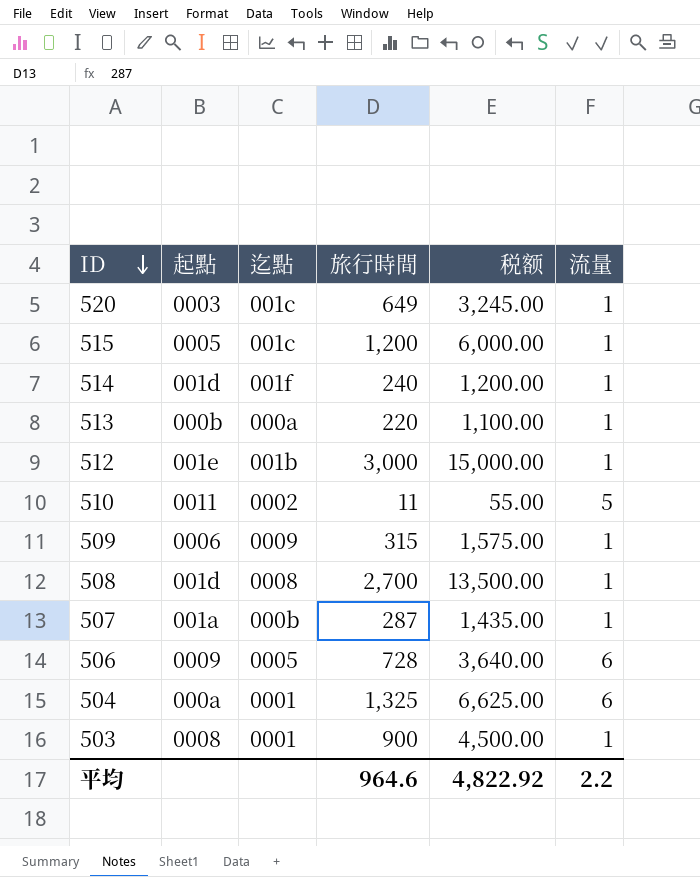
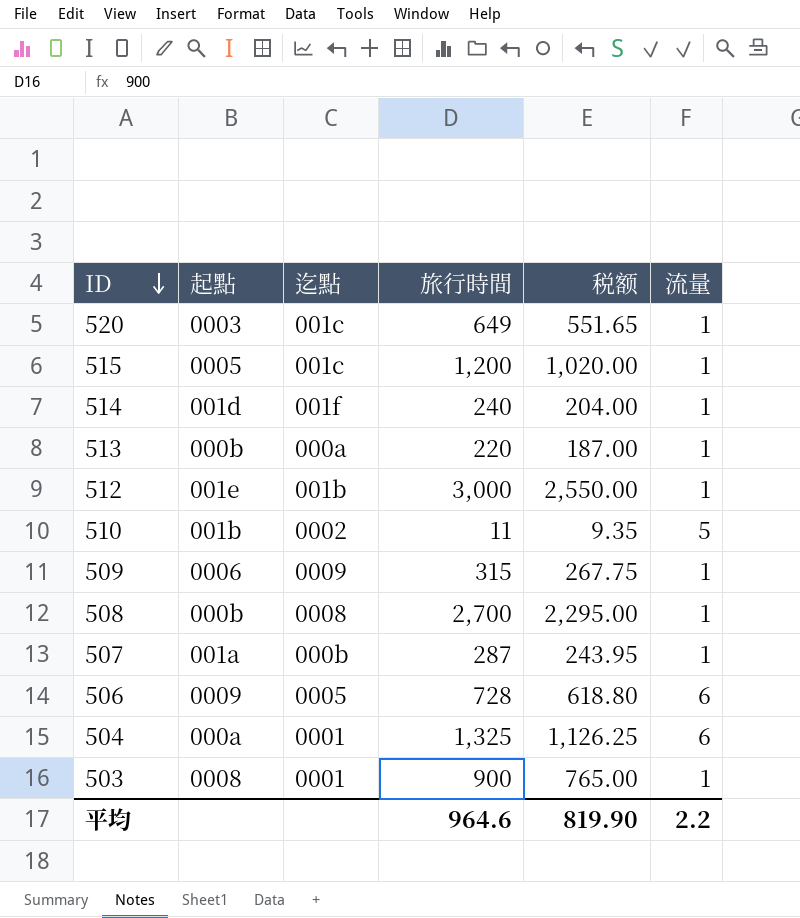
column 税额 | formula: [旅行時間] * 5 -> [旅行時間] * 0.85
510 | 起點: 0011 -> 001b
508 | 起點: 001d -> 000b
平均 | 税额: 4,822.92 -> 819.90

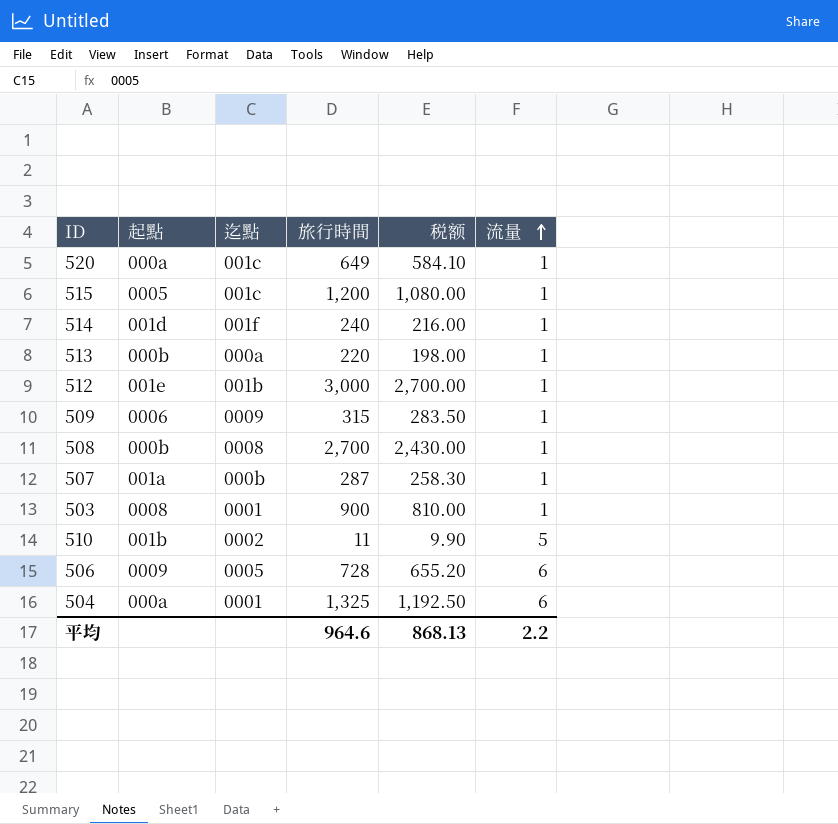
row order: ID descending -> 流量 ascending
column 税额 | formula: [旅行時間] * 0.85 -> [旅行時間] * 0.9
520 | 起點: 0003 -> 000a
平均 | 税额: 819.90 -> 868.13

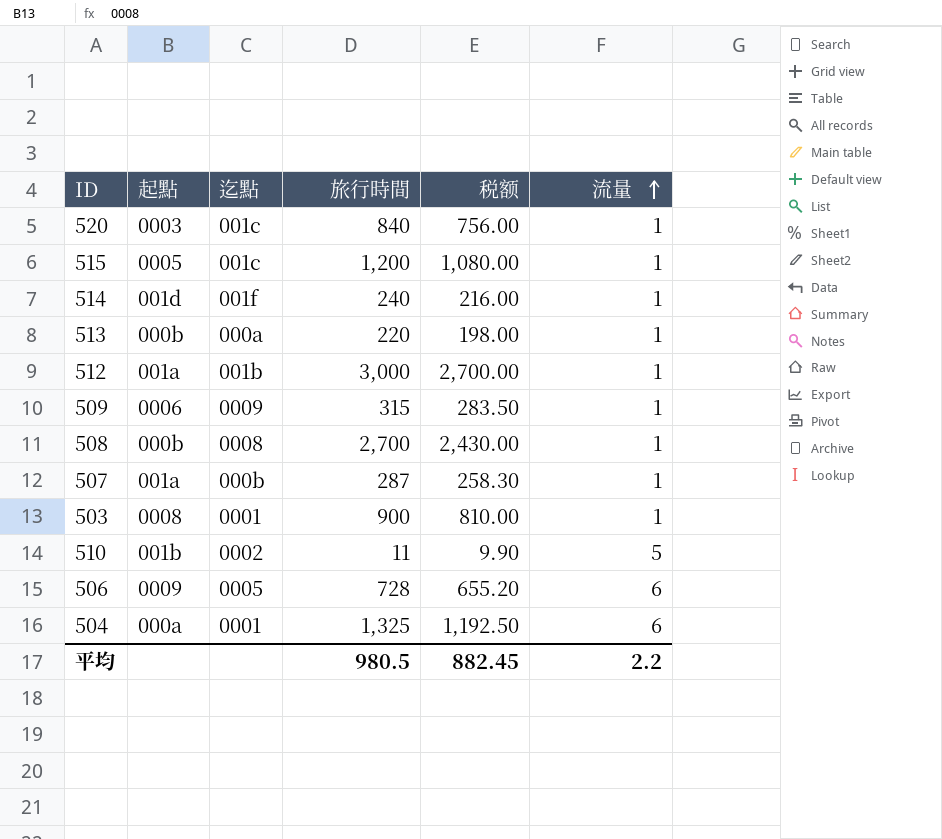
520 | 起點: 000a -> 0003
520 | 旅行時間: 649 -> 840
520 | 税额: 584.10 -> 756.00
512 | 起點: 001e -> 001a
平均 | 旅行時間: 964.6 -> 980.5
平均 | 税额: 868.13 -> 882.45

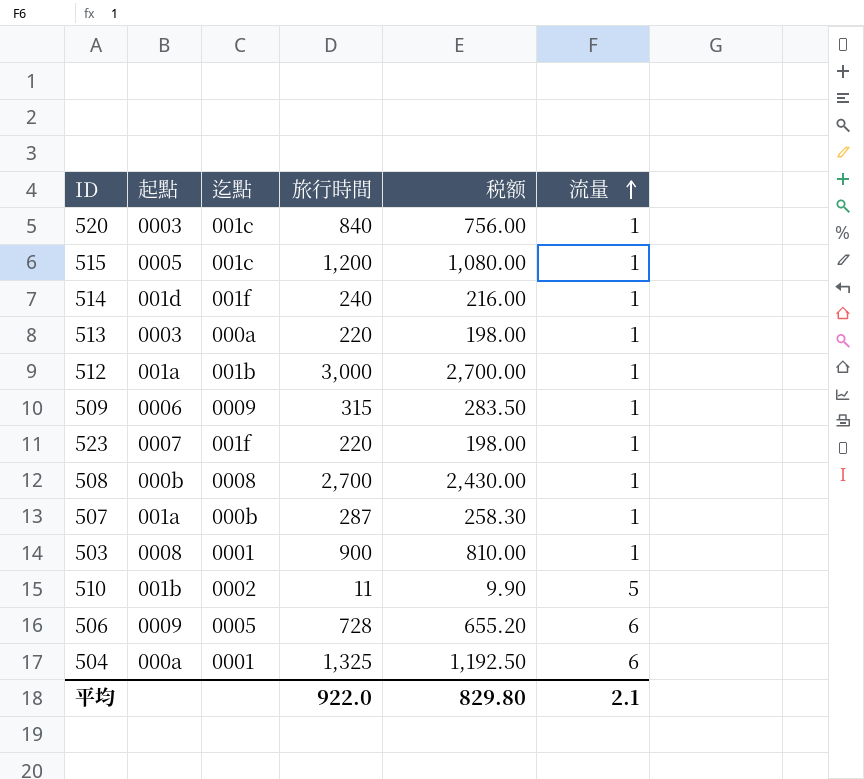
513 | 起點: 000b -> 0003
row 523: none -> 0007 | 001f | 220 | 198.00 | 1
平均 | 旅行時間: 980.5 -> 922.0
平均 | 税额: 882.45 -> 829.80
平均 | 流量: 2.2 -> 2.1

